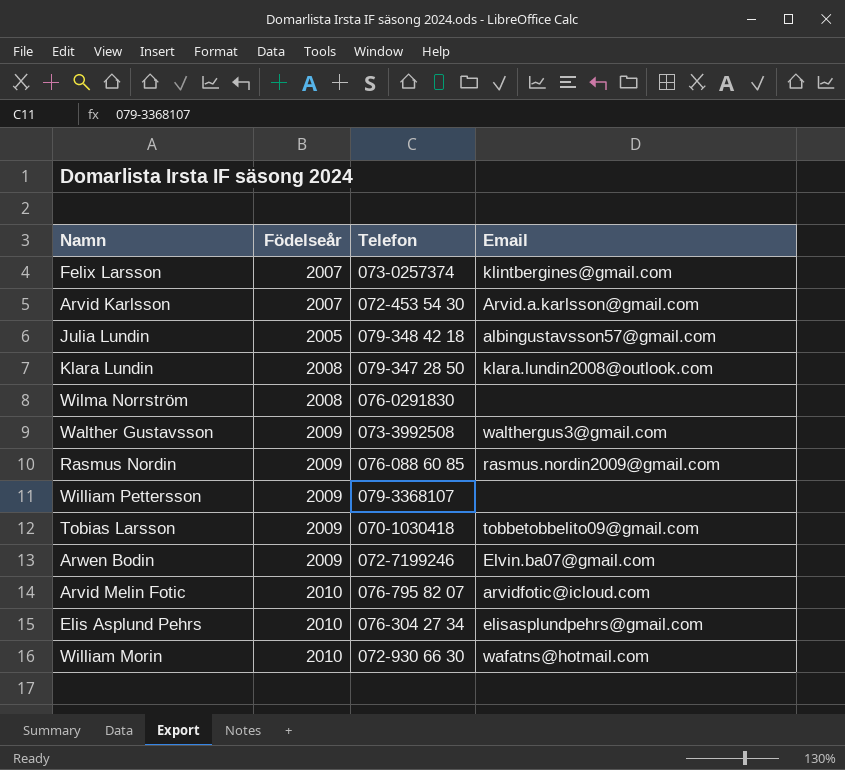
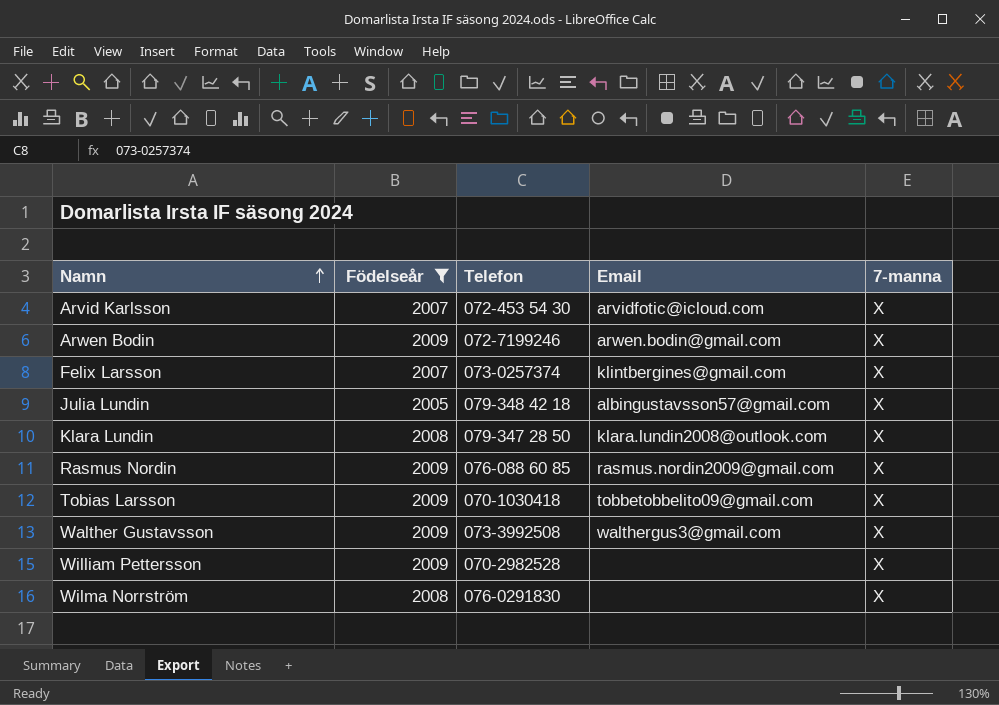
filter: none -> Födelseår != 2010
row order: none -> Namn ascending
column 7-manna | position: none -> 5
Arvid Karlsson | Email: Arvid.a.karlsson@gmail.com -> arvidfotic@icloud.com
Arwen Bodin | Email: Elvin.ba07@gmail.com -> arwen.bodin@gmail.com
William Pettersson | Telefon: 079-3368107 -> 070-2982528

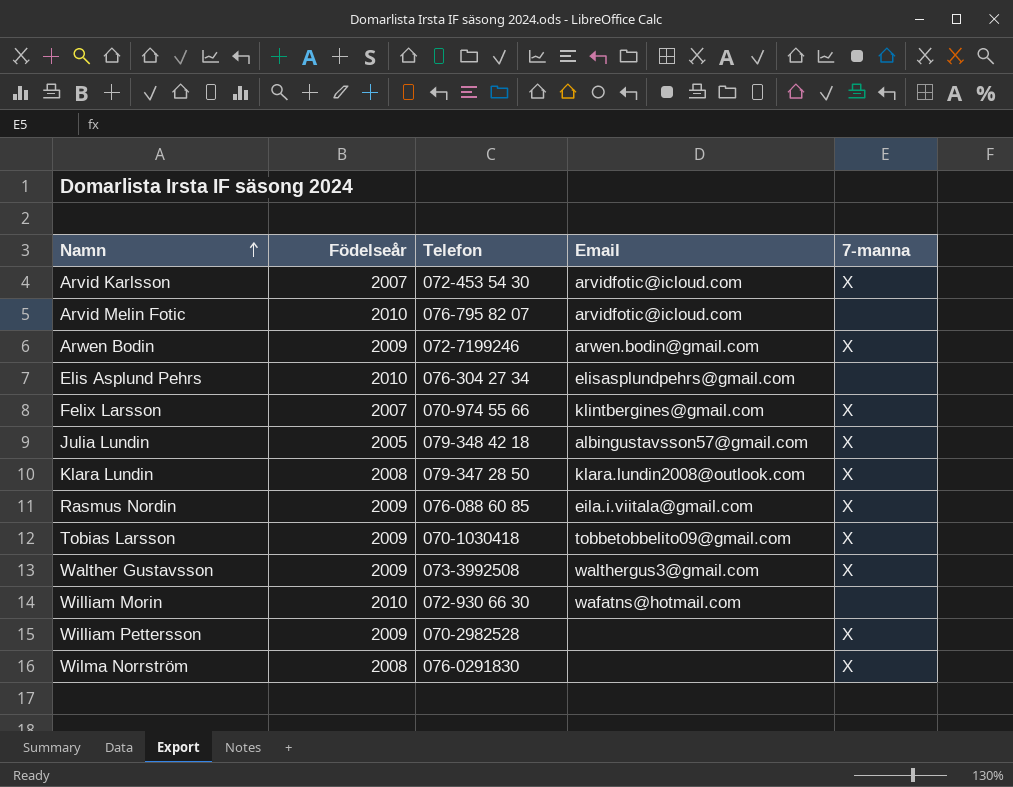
filter: Födelseår != 2010 -> none
Felix Larsson | Telefon: 073-0257374 -> 070-974 55 66
Rasmus Nordin | Email: rasmus.nordin2009@gmail.com -> eila.i.viitala@gmail.com

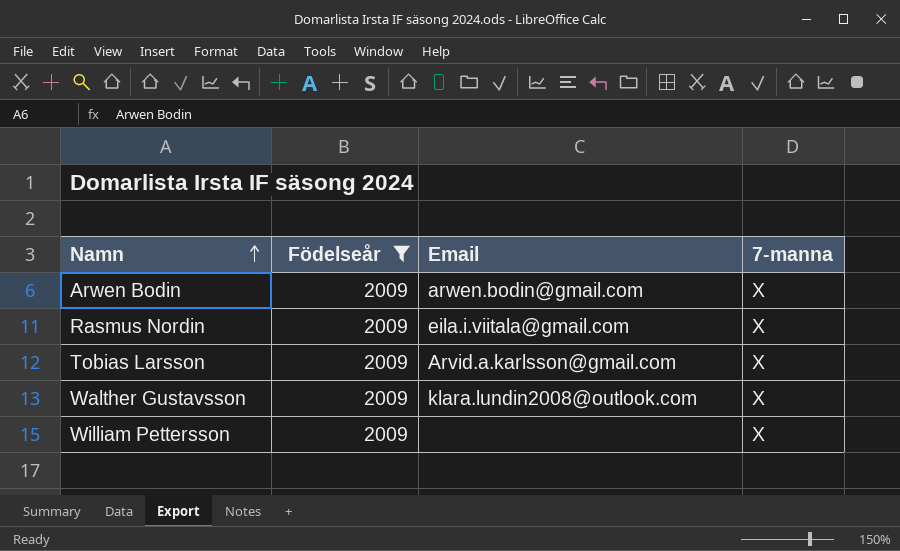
filter: none -> Födelseår = 2009
column Telefon | position: 3 -> none
Tobias Larsson | Email: tobbetobbelito09@gmail.com -> Arvid.a.karlsson@gmail.com
Walther Gustavsson | Email: walthergus3@gmail.com -> klara.lundin2008@outlook.com

